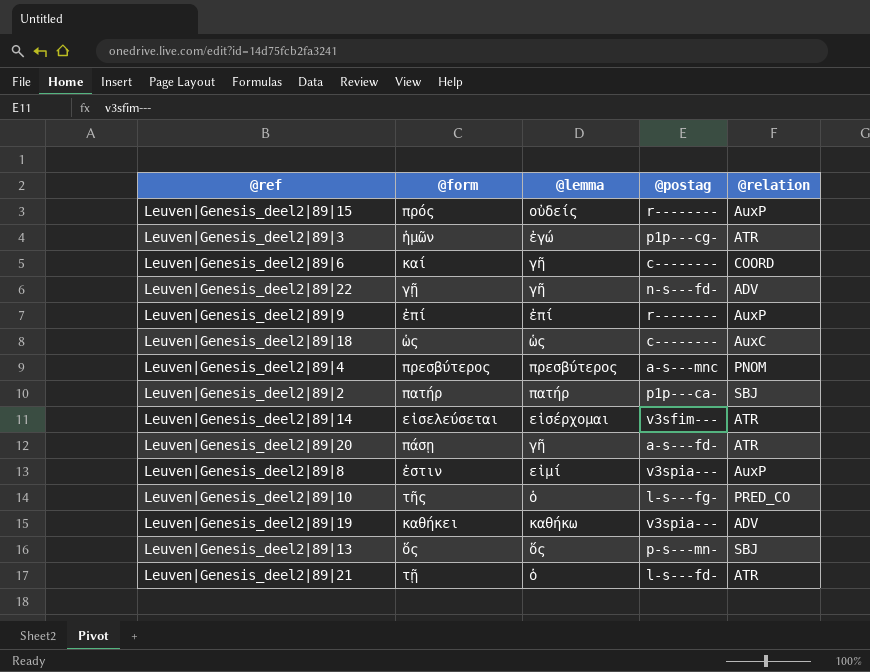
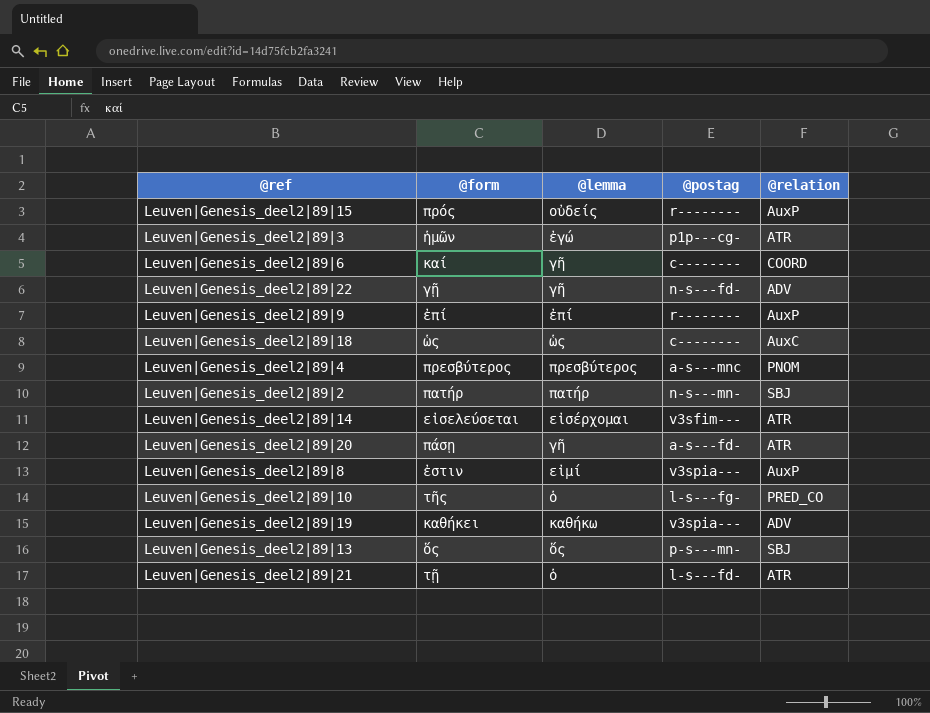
Leuven|Genesis_deel2|89|2 | @postag: p1p---ca- -> n-s---mn-

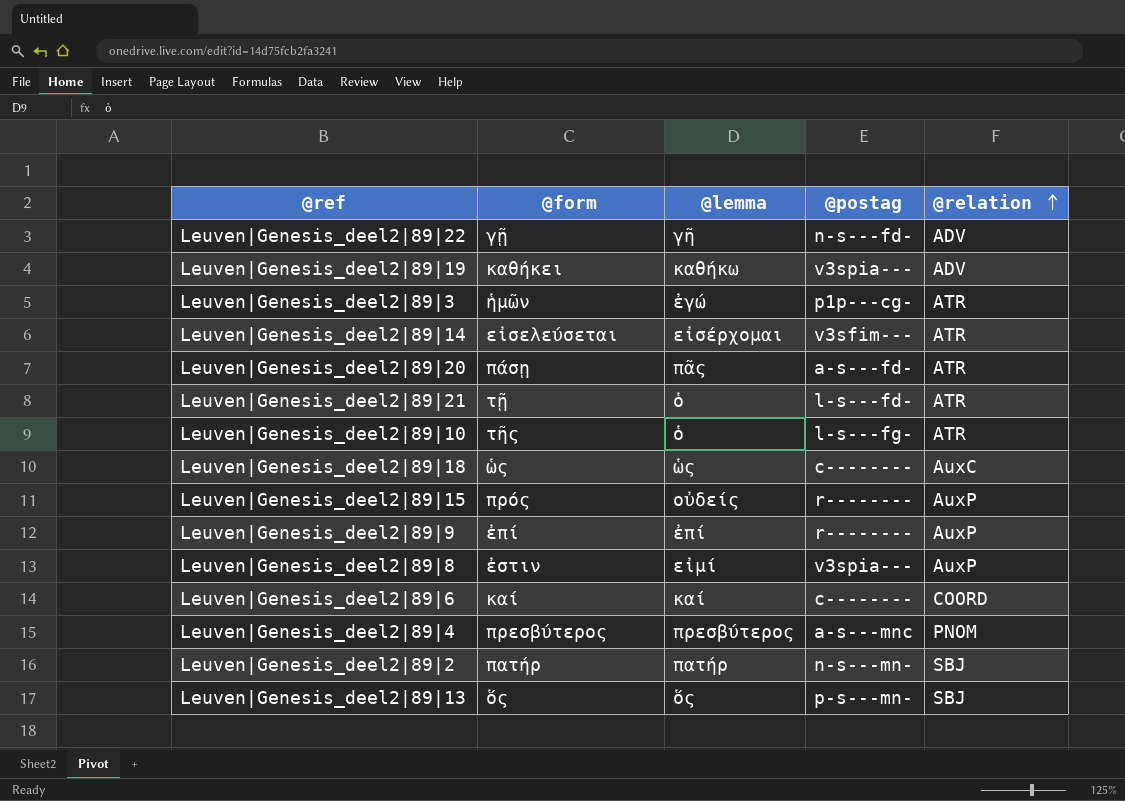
row order: none -> @relation ascending
Leuven|Genesis_deel2|89|20 | @lemma: γῆ -> πᾶς
Leuven|Genesis_deel2|89|10 | @relation: PRED_CO -> ATR
Leuven|Genesis_deel2|89|6 | @lemma: γῆ -> καί

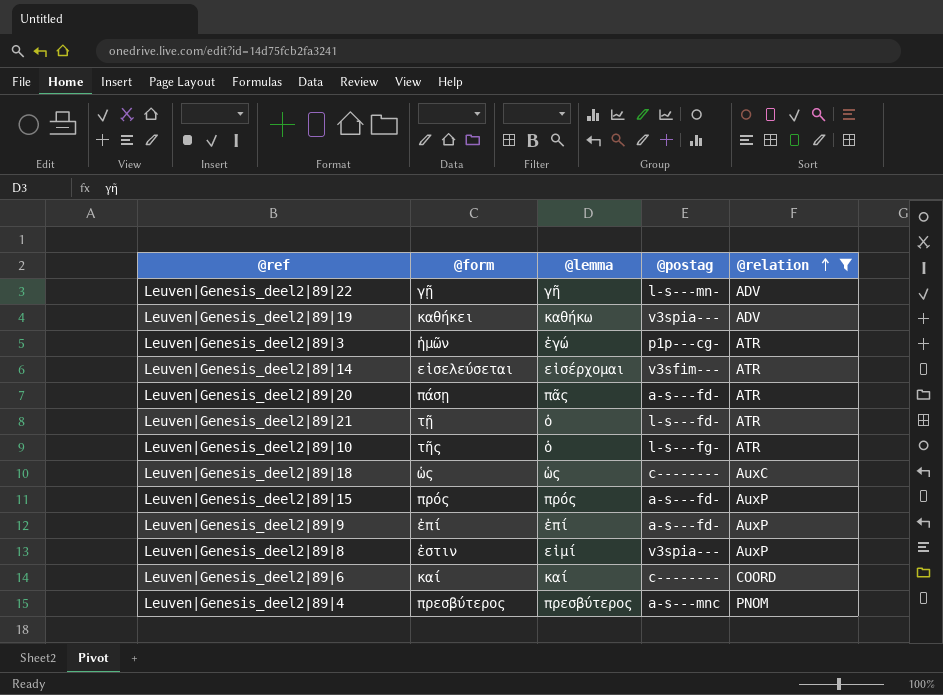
filter: none -> @relation != SBJ
Leuven|Genesis_deel2|89|22 | @postag: n-s---fd- -> l-s---mn-
Leuven|Genesis_deel2|89|15 | @lemma: οὐδείς -> πρός
Leuven|Genesis_deel2|89|15 | @postag: r-------- -> a-s---fd-
Leuven|Genesis_deel2|89|9 | @postag: r-------- -> a-s---fd-

